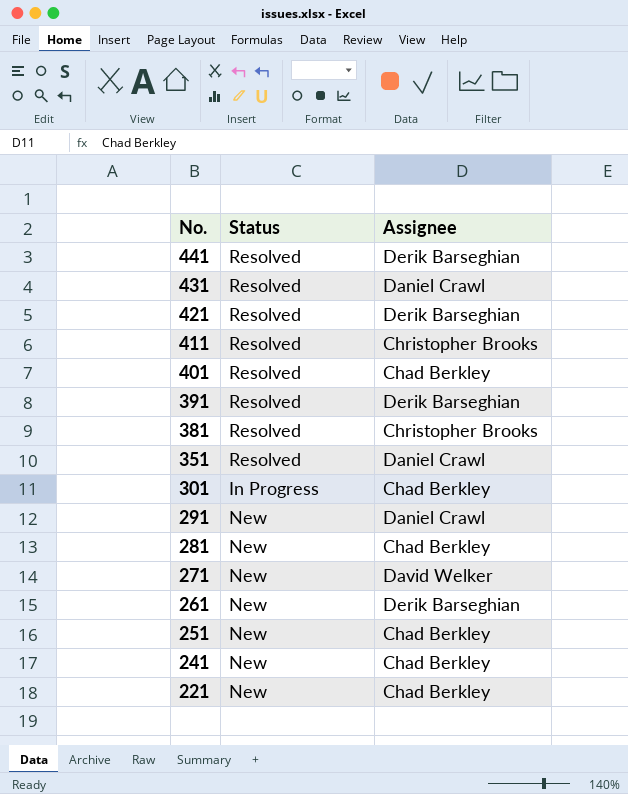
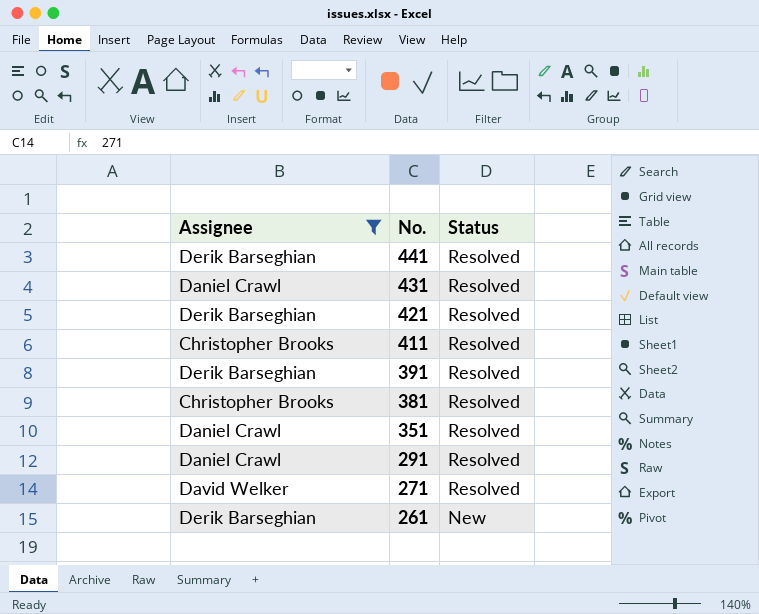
filter: none -> Assignee != Chad Berkley
column Assignee | position: 3 -> 1
291 | Status: New -> Resolved
271 | Status: New -> Resolved

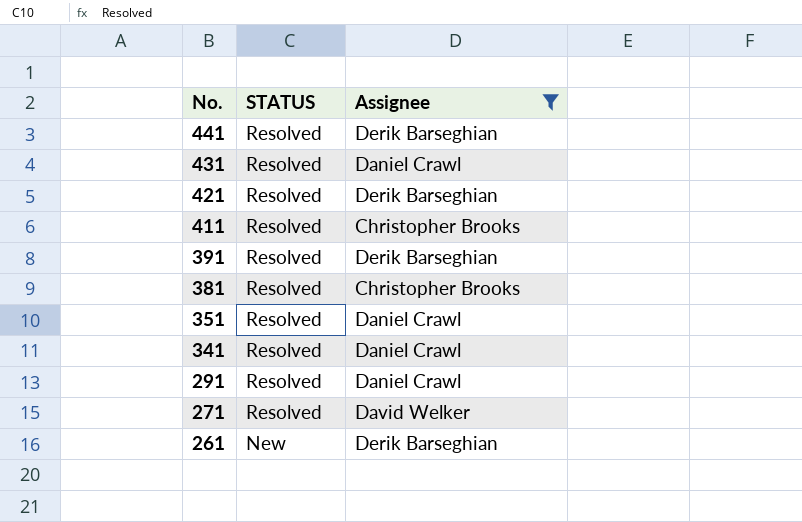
column name: Status -> STATUS
column Assignee | position: 1 -> 3
row 341: none -> Resolved | Daniel Crawl

